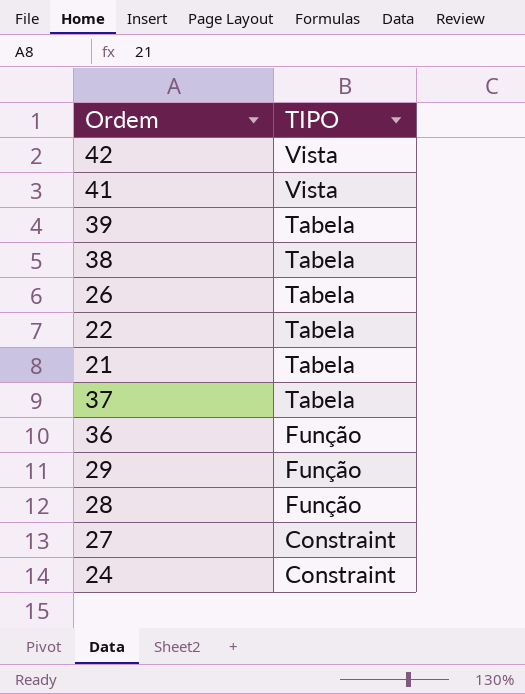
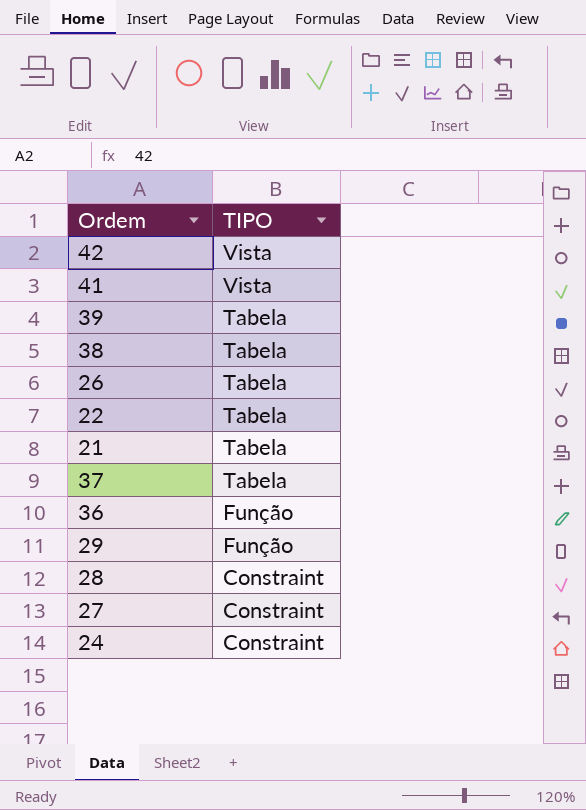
28 | TIPO: Função -> Constraint

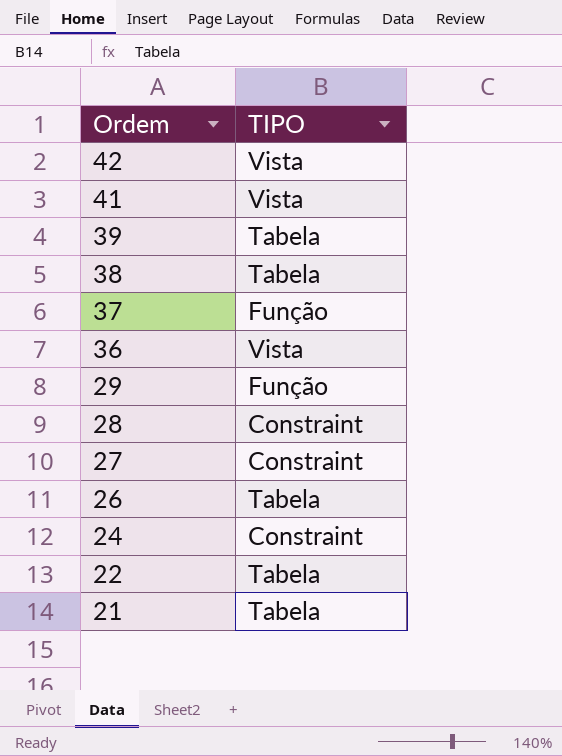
row order: TIPO descending -> Ordem descending
37 | TIPO: Tabela -> Função
36 | TIPO: Função -> Vista

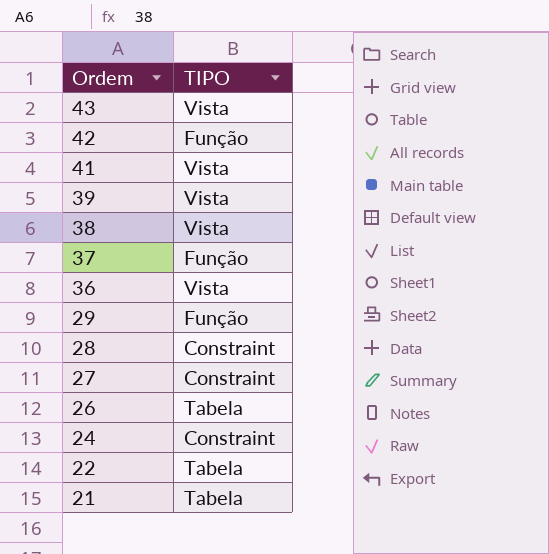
row 43: none -> Vista
42 | TIPO: Vista -> Função
39 | TIPO: Tabela -> Vista
38 | TIPO: Tabela -> Vista

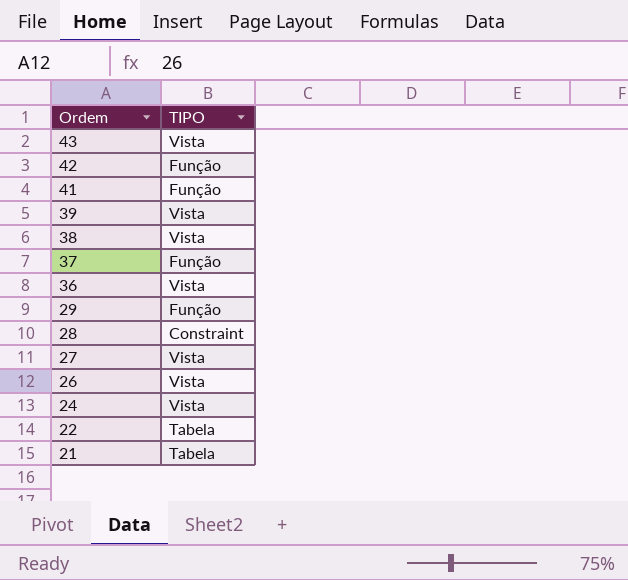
41 | TIPO: Vista -> Função
27 | TIPO: Constraint -> Vista
26 | TIPO: Tabela -> Vista
24 | TIPO: Constraint -> Vista

